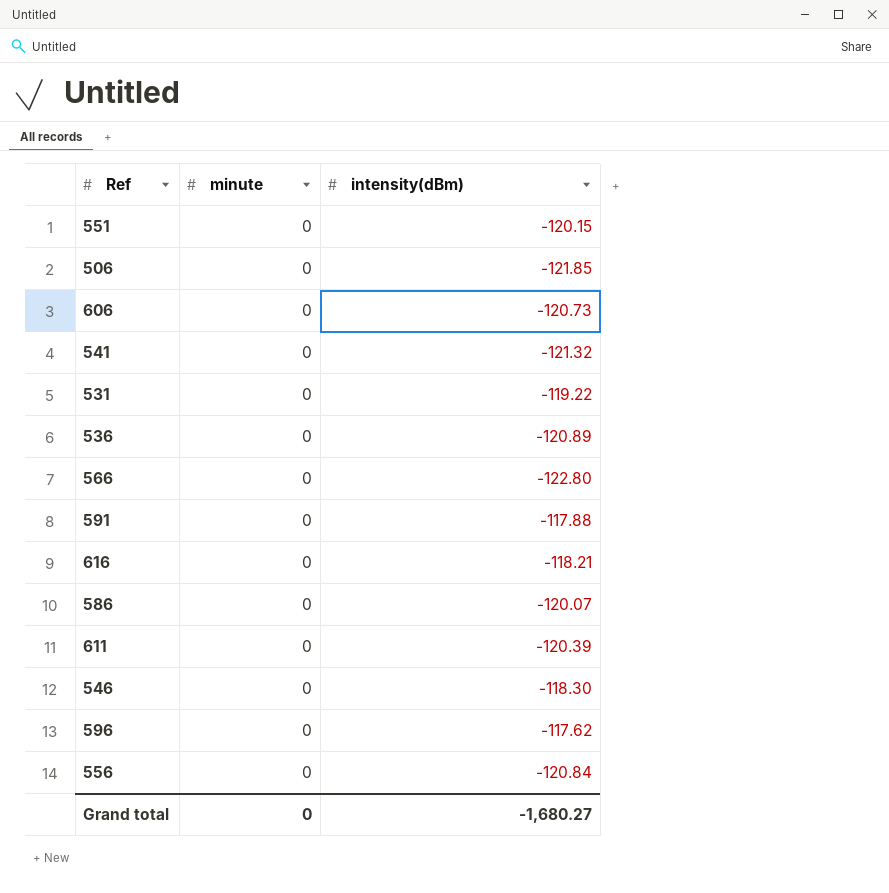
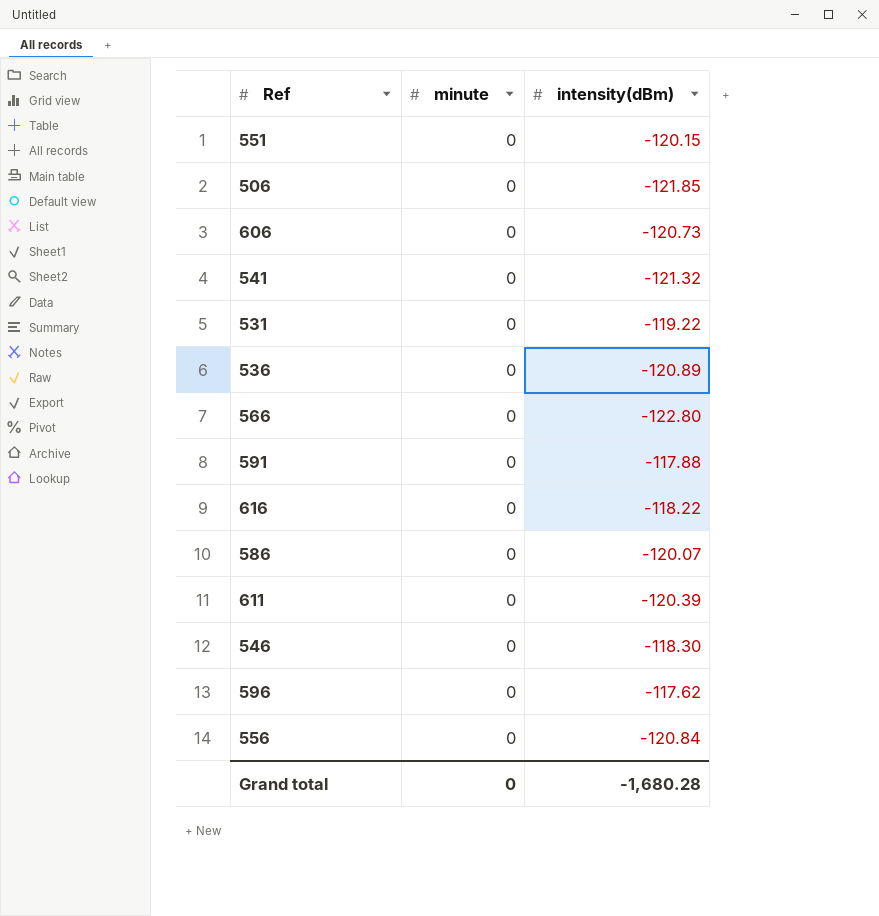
616 | intensity(dBm): -118.21 -> -118.22
Grand total | intensity(dBm): -1,680.27 -> -1,680.28

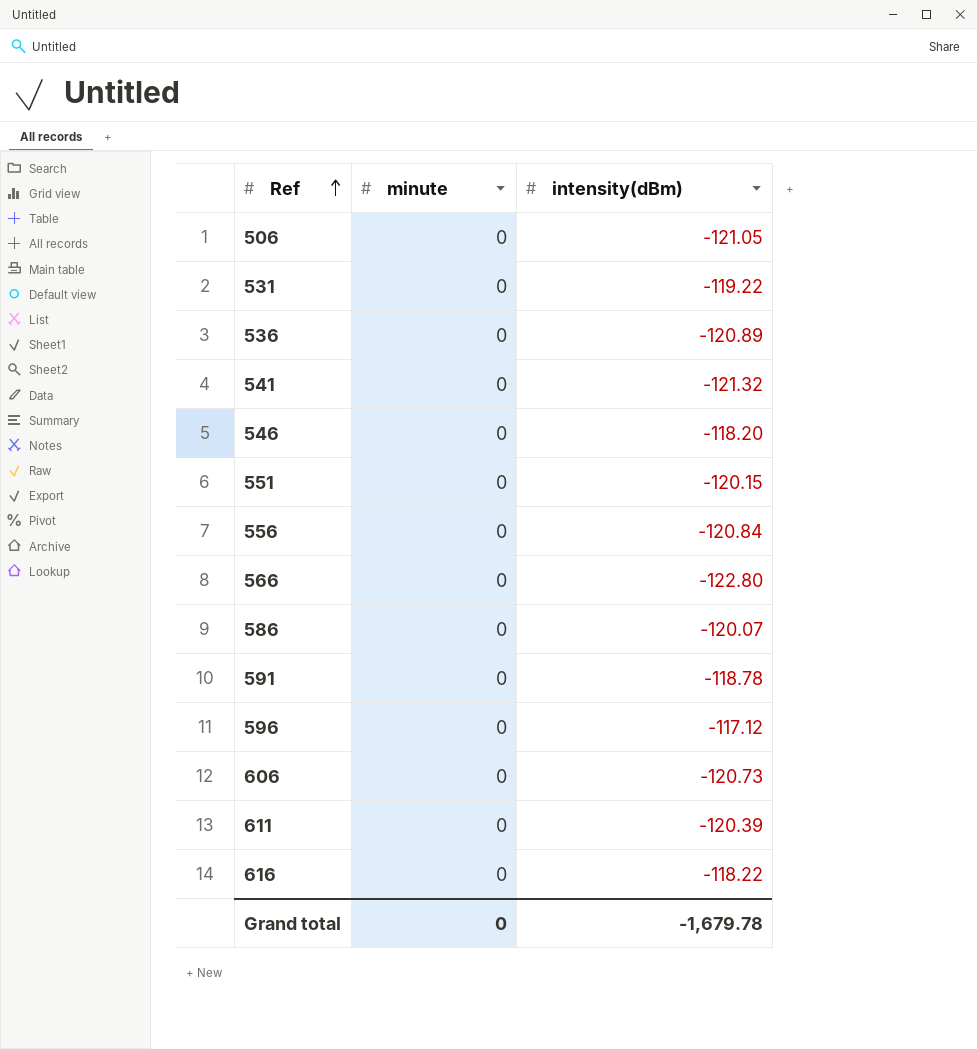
row order: none -> Ref ascending
506 | intensity(dBm): -121.85 -> -121.05
546 | intensity(dBm): -118.30 -> -118.20
591 | intensity(dBm): -117.88 -> -118.78
596 | intensity(dBm): -117.62 -> -117.12
Grand total | intensity(dBm): -1,680.28 -> -1,679.78

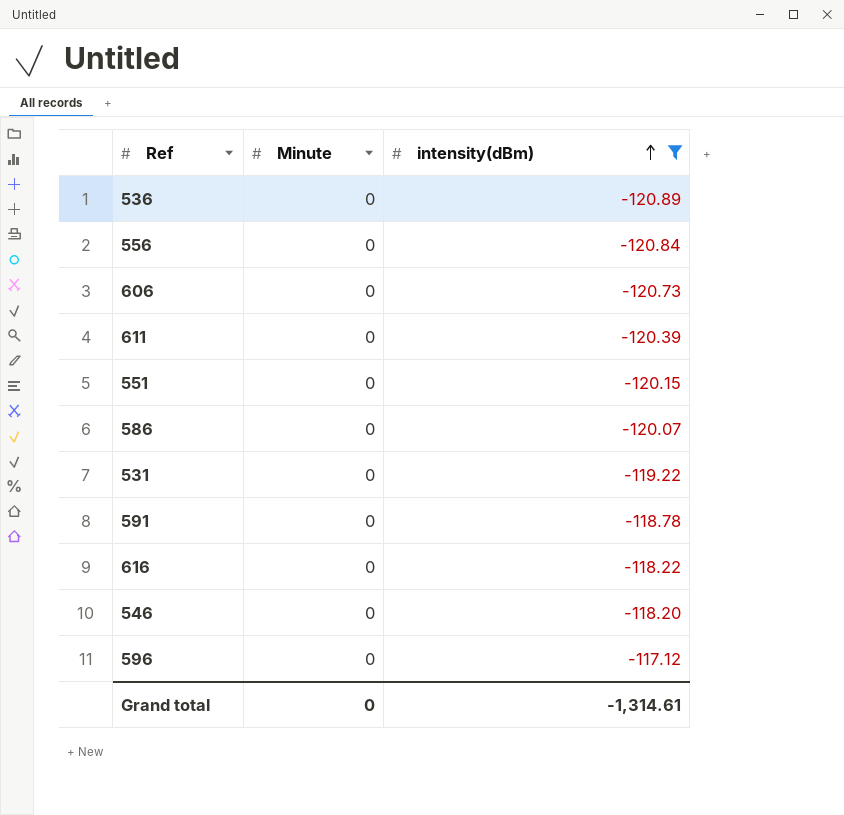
filter: none -> intensity(dBm) >= -120.89
row order: Ref ascending -> intensity(dBm) ascending
column name: minute -> Minute
Grand total | intensity(dBm): -1,679.78 -> -1,314.61

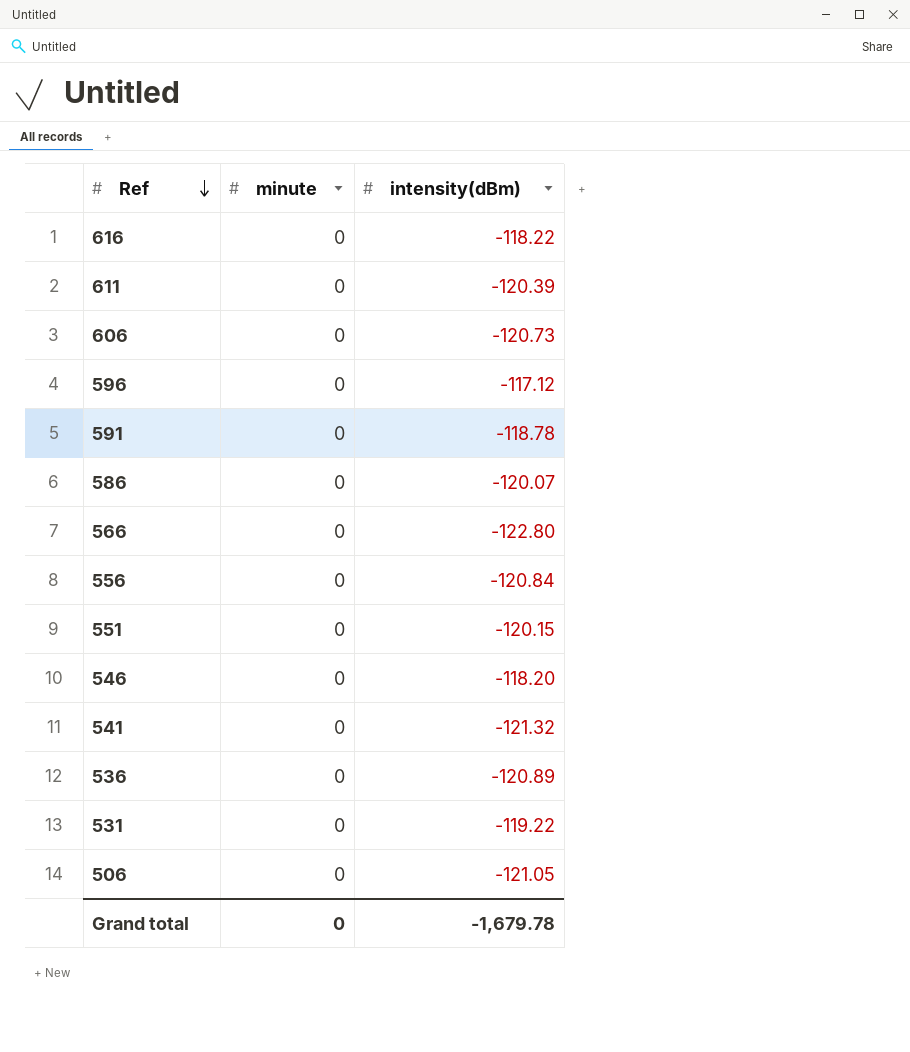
filter: intensity(dBm) >= -120.89 -> none
row order: intensity(dBm) ascending -> Ref descending
column name: Minute -> minute
Grand total | intensity(dBm): -1,314.61 -> -1,679.78

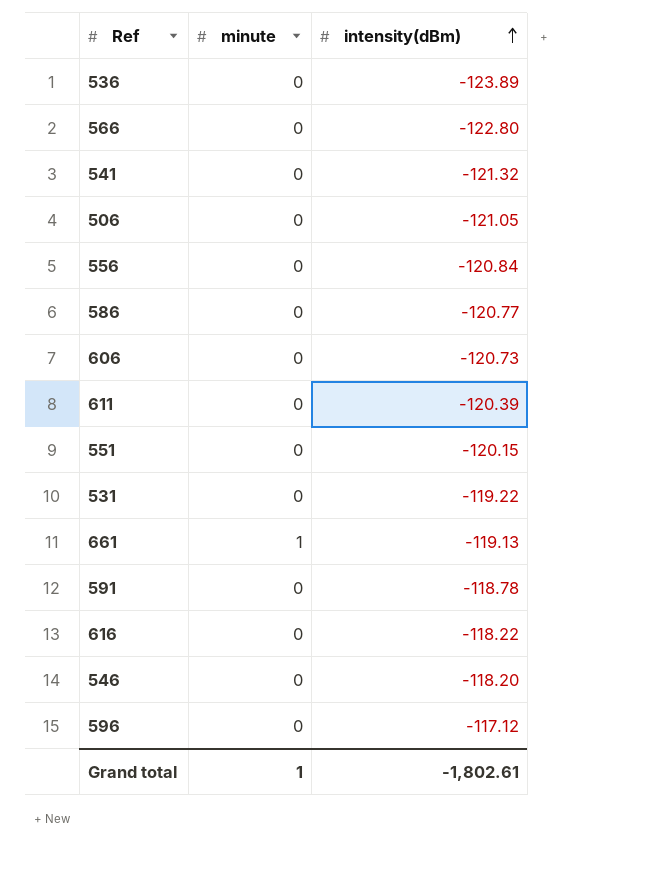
row order: Ref descending -> intensity(dBm) ascending
536 | intensity(dBm): -120.89 -> -123.89
586 | intensity(dBm): -120.07 -> -120.77
row 661: none -> 1 | -119.13
Grand total | minute: 0 -> 1
Grand total | intensity(dBm): -1,679.78 -> -1,802.61

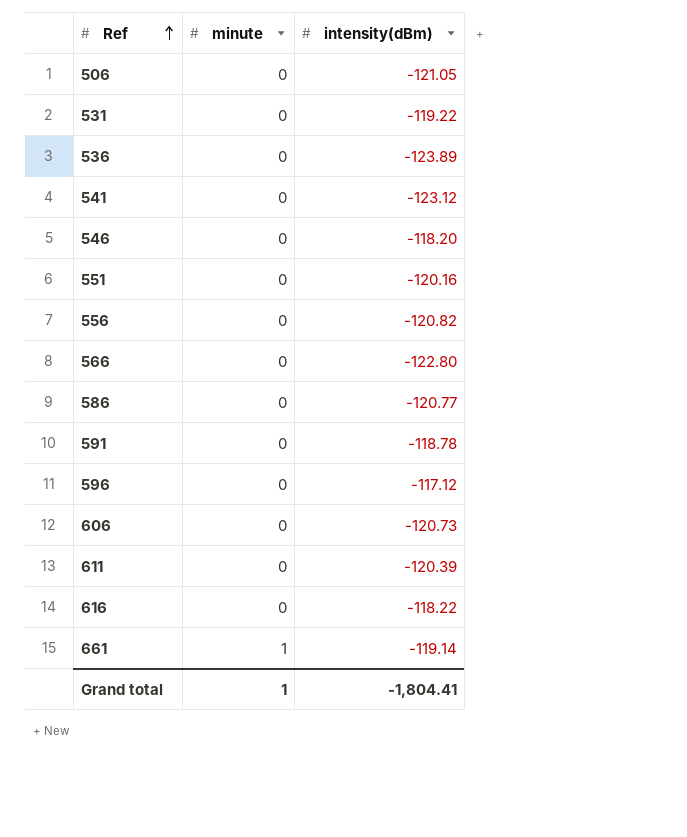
row order: intensity(dBm) ascending -> Ref ascending
541 | intensity(dBm): -121.32 -> -123.12
551 | intensity(dBm): -120.15 -> -120.16
556 | intensity(dBm): -120.84 -> -120.82
661 | intensity(dBm): -119.13 -> -119.14
Grand total | intensity(dBm): -1,802.61 -> -1,804.41

